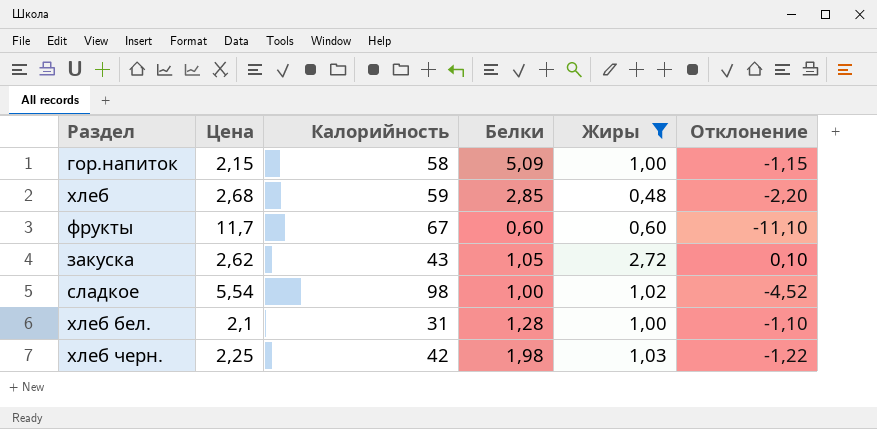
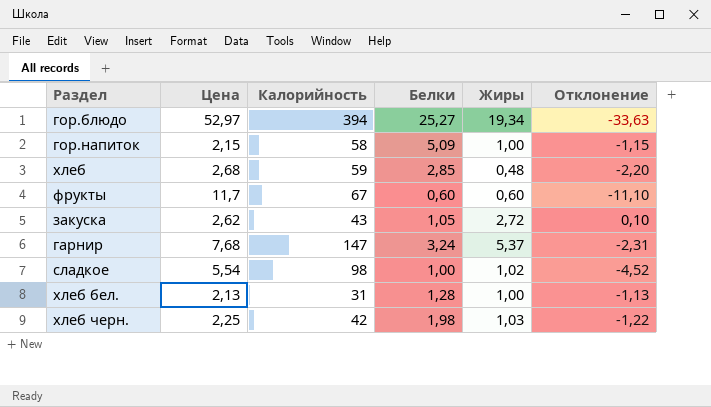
filter: Жиры <= 2,72 -> none
хлеб бел. | Цена: 2,1 -> 2,13
хлеб бел. | Отклонение: -1,10 -> -1,13

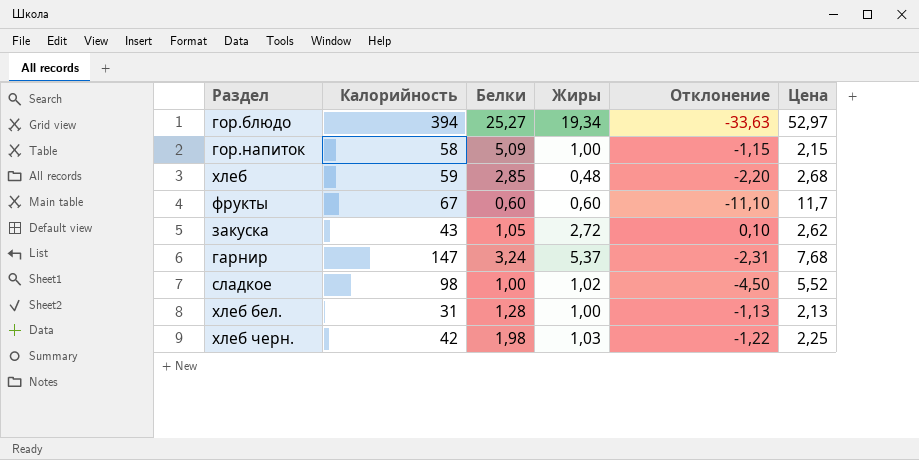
column Цена | position: 2 -> 6
сладкое | Отклонение: -4,52 -> -4,50
сладкое | Цена: 5,54 -> 5,52

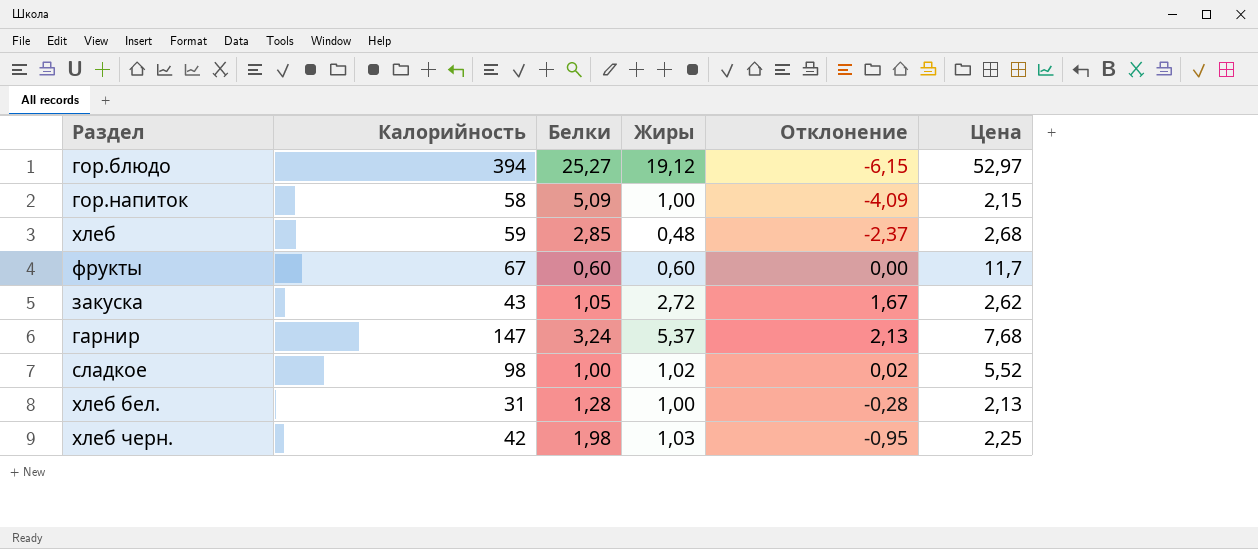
column Отклонение | formula: [Жиры] - [Цена] -> [Жиры] - [Белки]
гор.блюдо | Жиры: 19,34 -> 19,12

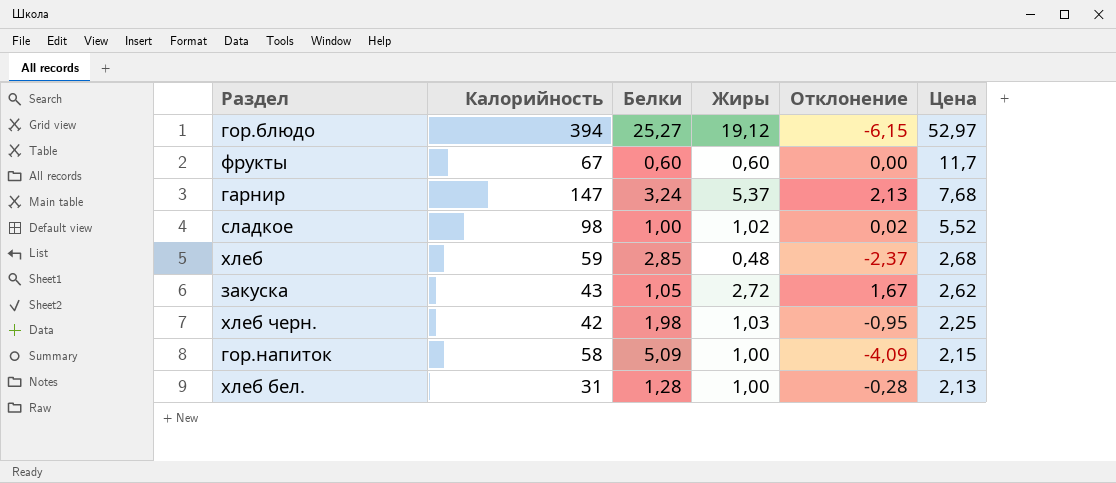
row order: none -> Цена descending

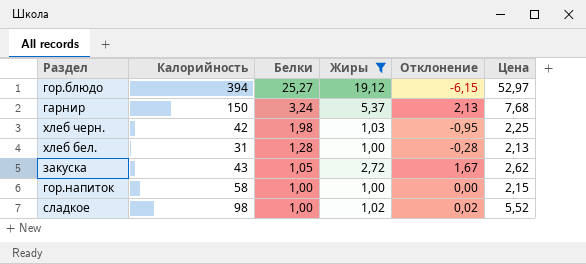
filter: none -> Жиры >= 1,00
row order: Цена descending -> Белки descending
гарнир | Калорийность: 147 -> 150
гор.напиток | Белки: 5,09 -> 1,00
гор.напиток | Отклонение: -4,09 -> 0,00

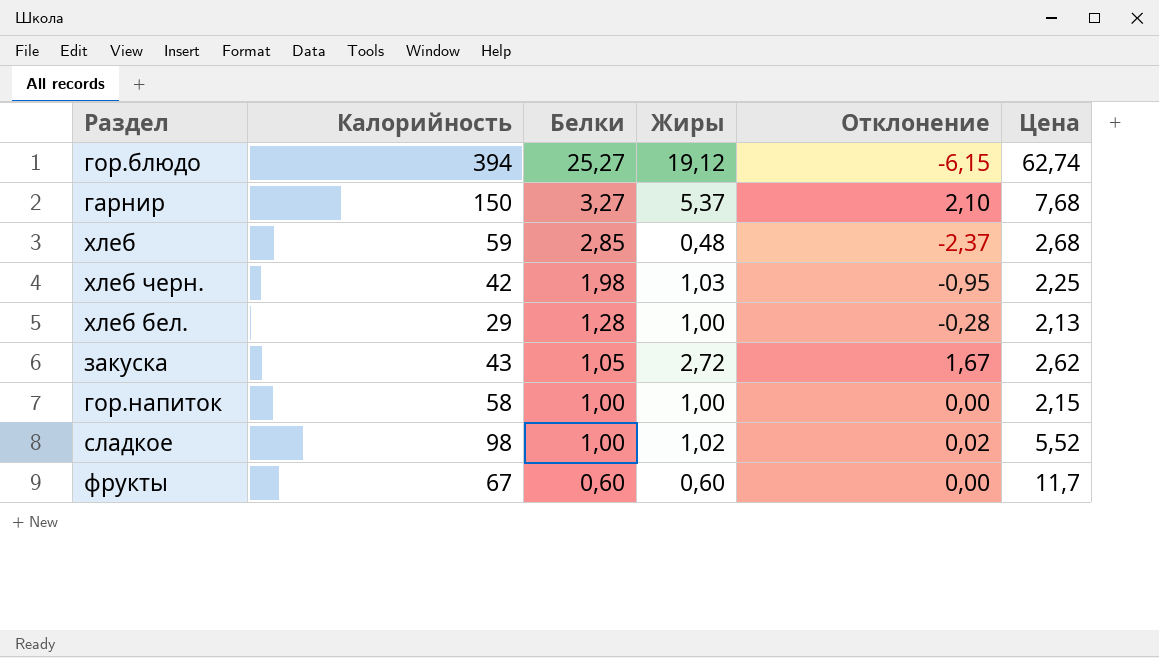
filter: Жиры >= 1,00 -> none
гор.блюдо | Цена: 52,97 -> 62,74
гарнир | Белки: 3,24 -> 3,27
гарнир | Отклонение: 2,13 -> 2,10
хлеб бел. | Калорийность: 31 -> 29

